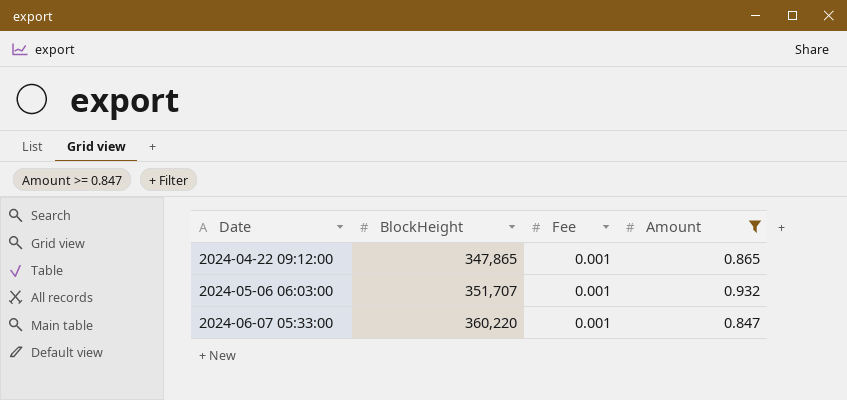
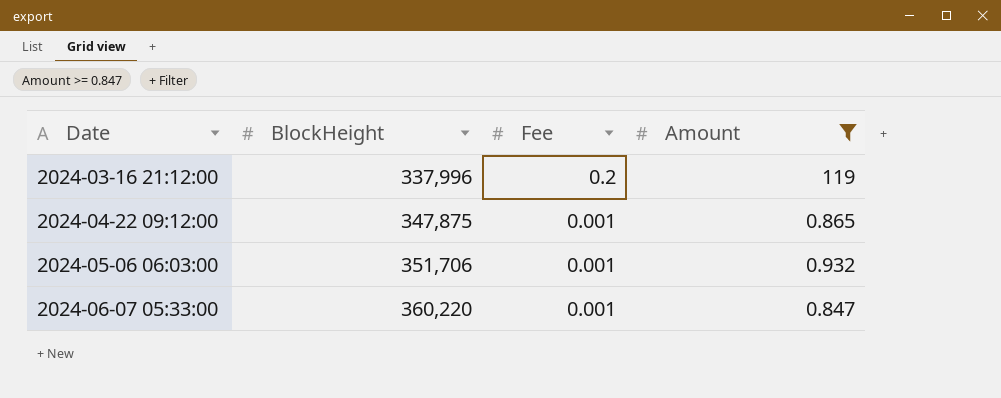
row 2024-03-16 21:12:00: none -> 337,996 | 0.2 | 119
2024-04-22 09:12:00 | BlockHeight: 347,865 -> 347,875
2024-05-06 06:03:00 | BlockHeight: 351,707 -> 351,706

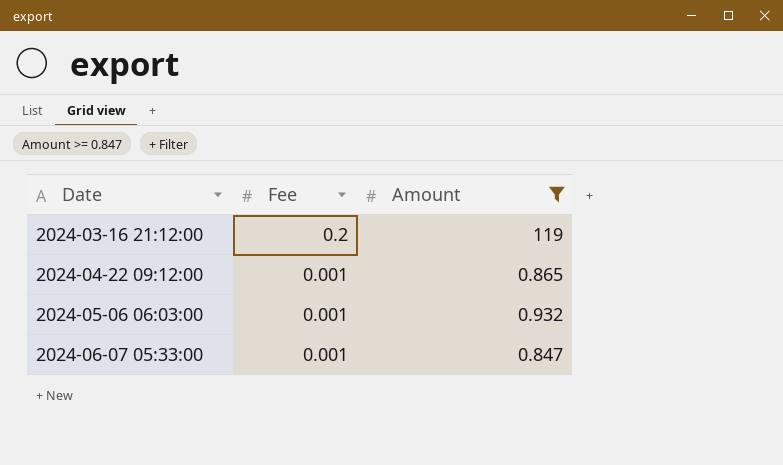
column BlockHeight | position: 2 -> none

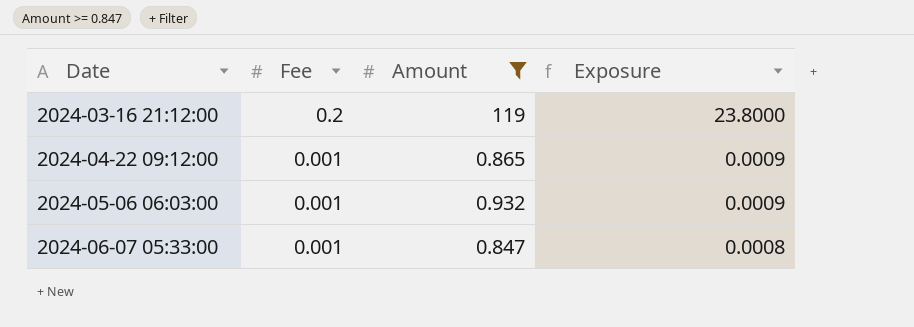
column Exposure | formula: none -> [Fee] * [Amount]

